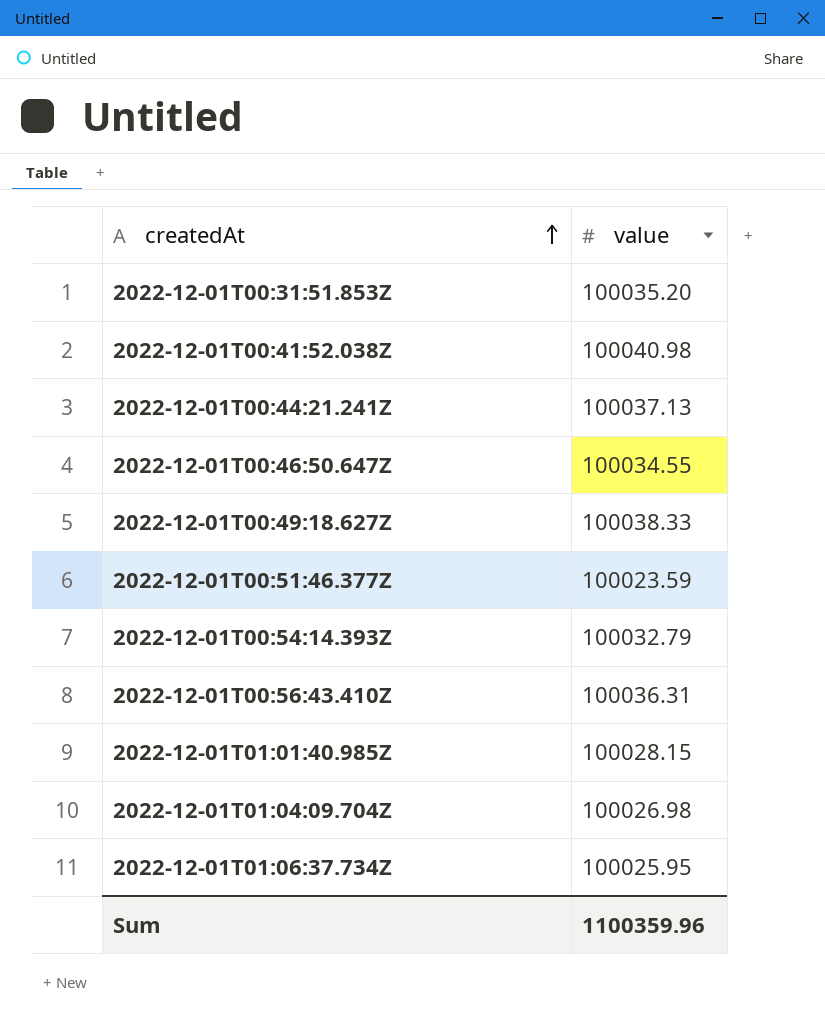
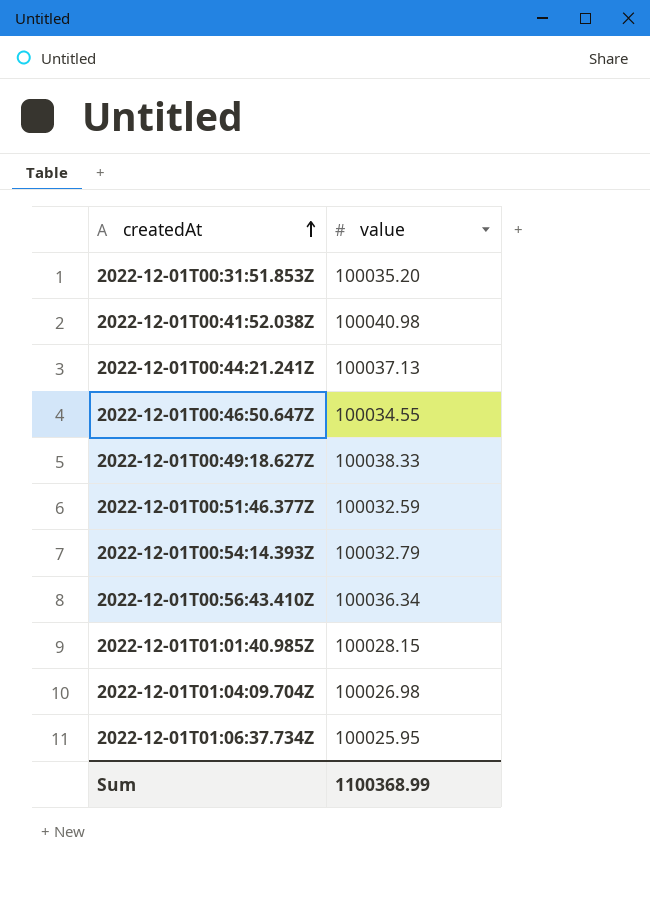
2022-12-01T00:51:46.377Z | value: 100023.59 -> 100032.59
2022-12-01T00:56:43.410Z | value: 100036.31 -> 100036.34
Sum | value: 1100359.96 -> 1100368.99

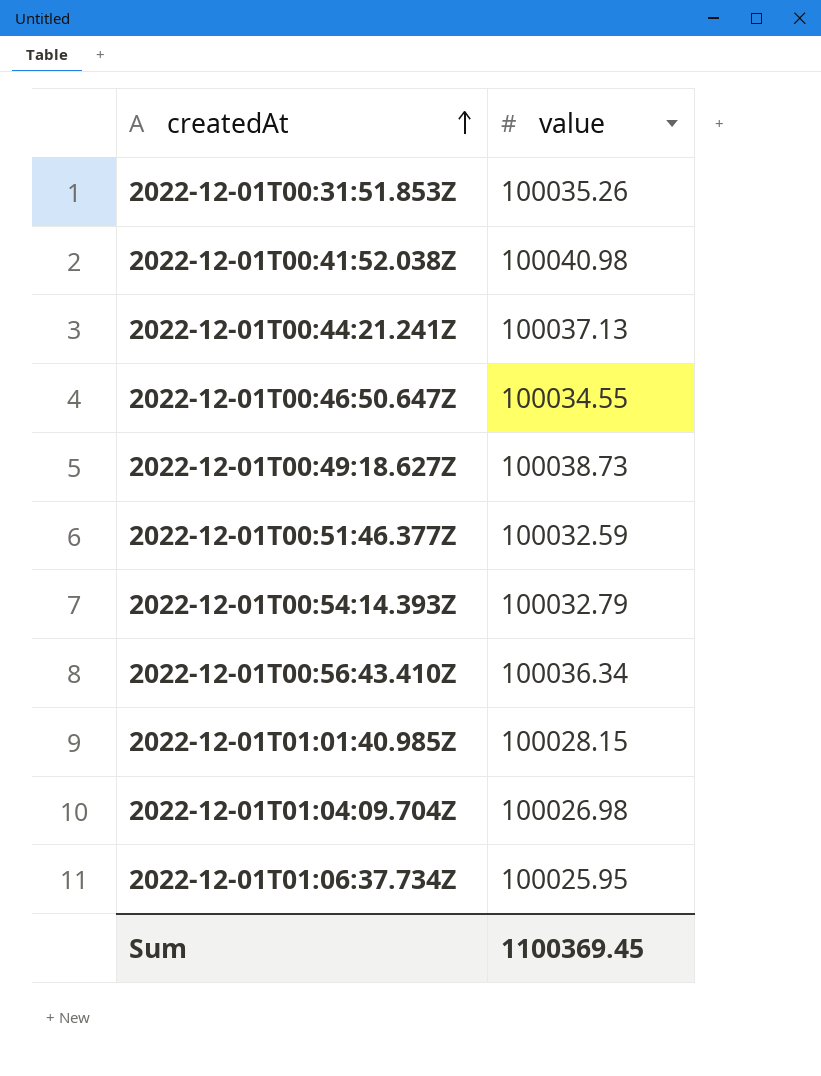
2022-12-01T00:31:51.853Z | value: 100035.20 -> 100035.26
2022-12-01T00:49:18.627Z | value: 100038.33 -> 100038.73
Sum | value: 1100368.99 -> 1100369.45

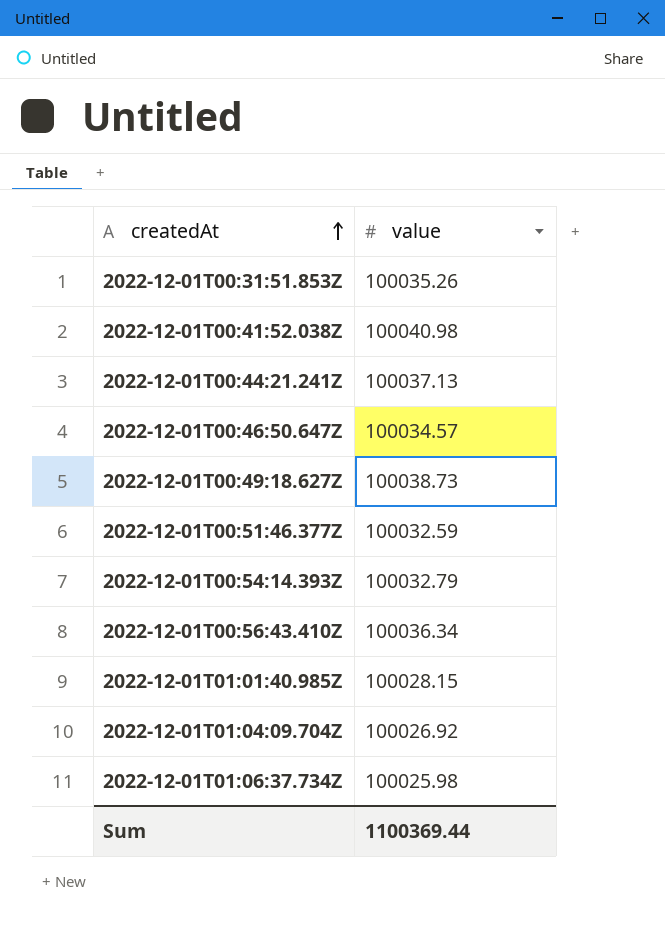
2022-12-01T00:46:50.647Z | value: 100034.55 -> 100034.57
2022-12-01T01:04:09.704Z | value: 100026.98 -> 100026.92
2022-12-01T01:06:37.734Z | value: 100025.95 -> 100025.98
Sum | value: 1100369.45 -> 1100369.44

